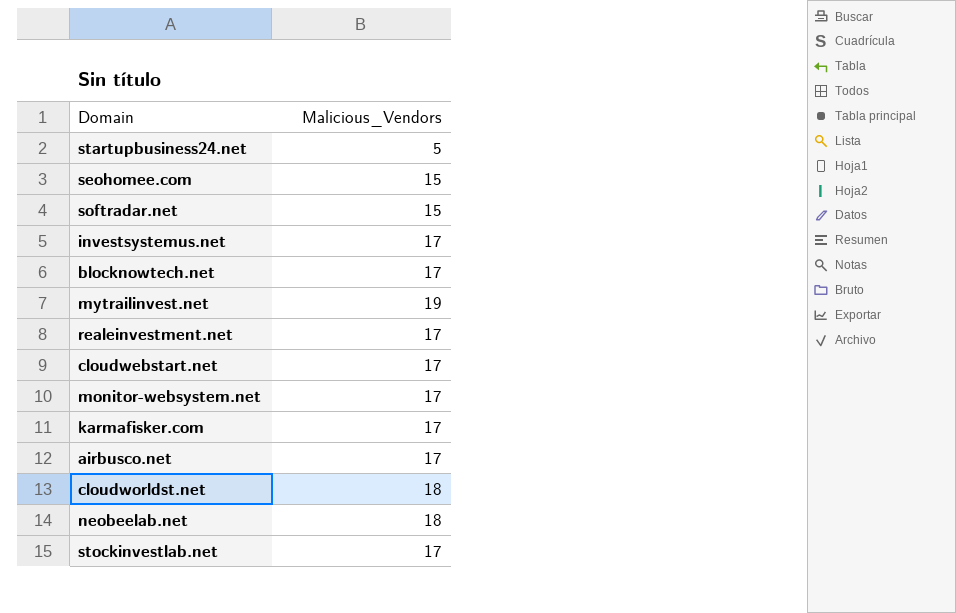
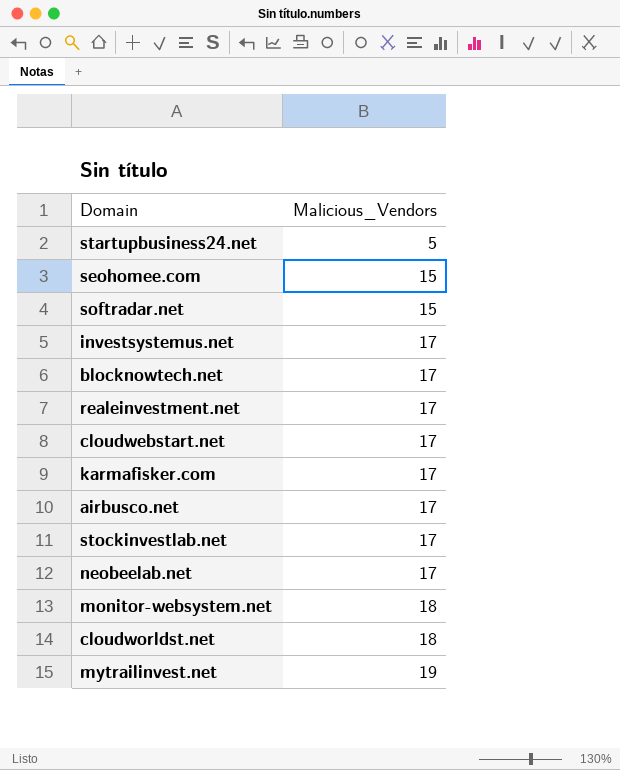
row order: none -> Malicious_Vendors ascending
neobeelab.net | Malicious_Vendors: 18 -> 17
monitor-websystem.net | Malicious_Vendors: 17 -> 18

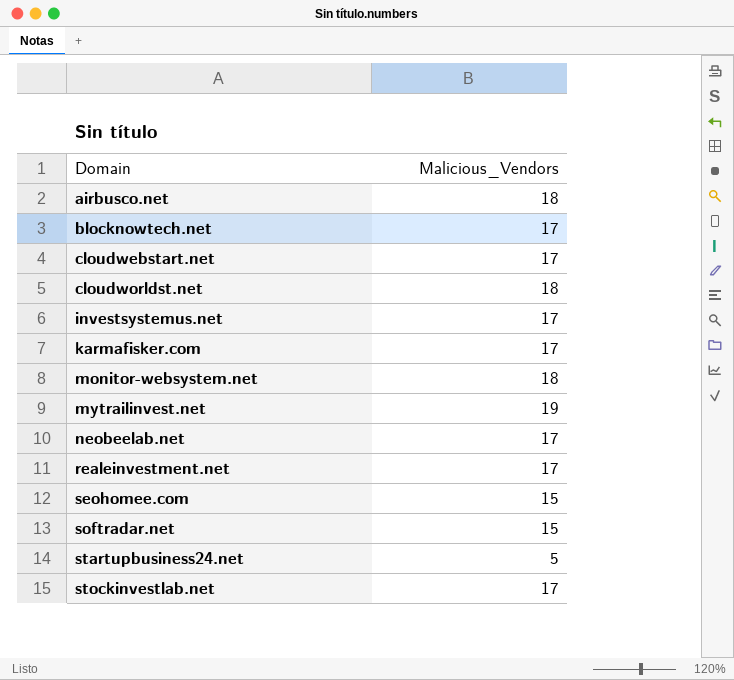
row order: Malicious_Vendors ascending -> Domain ascending
airbusco.net | Malicious_Vendors: 17 -> 18

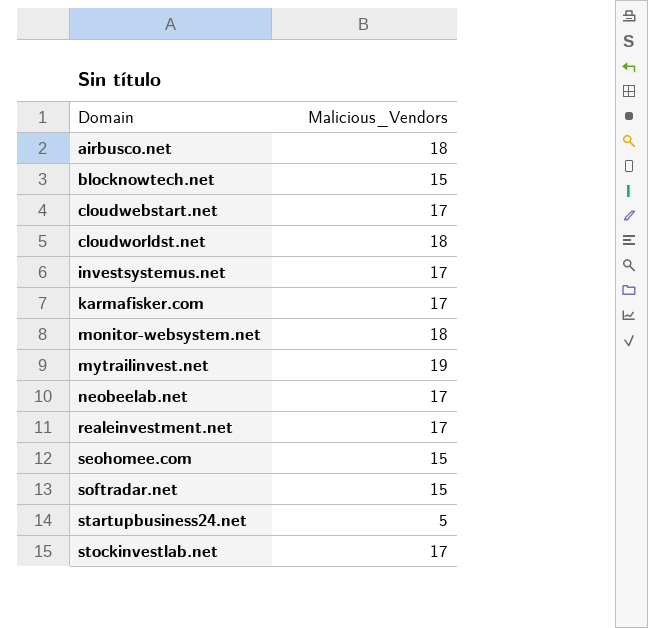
blocknowtech.net | Malicious_Vendors: 17 -> 15

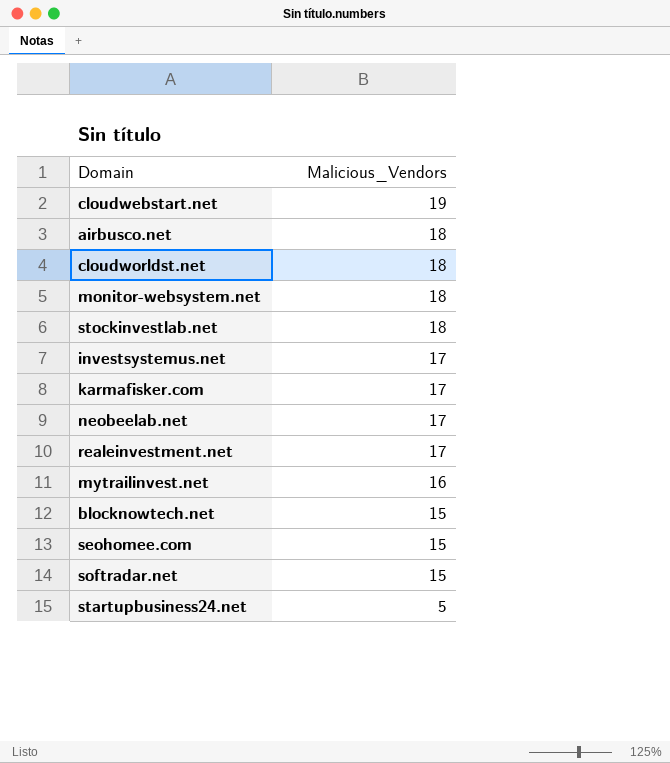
row order: Domain ascending -> Malicious_Vendors descending
cloudwebstart.net | Malicious_Vendors: 17 -> 19
stockinvestlab.net | Malicious_Vendors: 17 -> 18
mytrailinvest.net | Malicious_Vendors: 19 -> 16

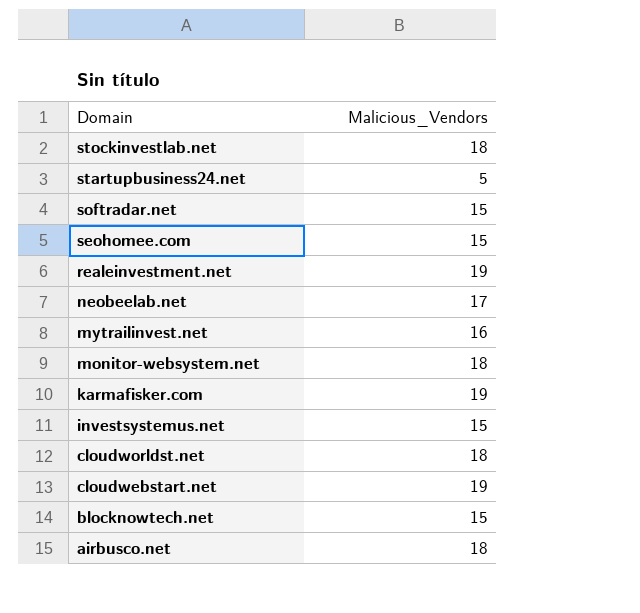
row order: Malicious_Vendors descending -> Domain descending
realeinvestment.net | Malicious_Vendors: 17 -> 19
karmafisker.com | Malicious_Vendors: 17 -> 19
investsystemus.net | Malicious_Vendors: 17 -> 15

